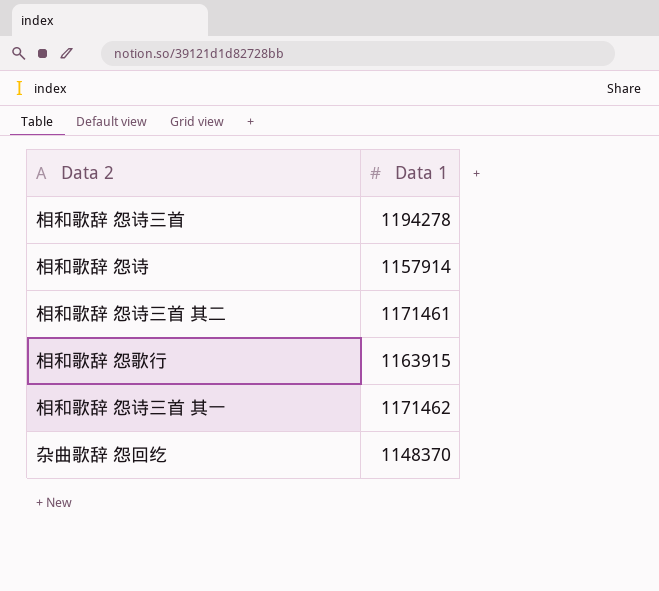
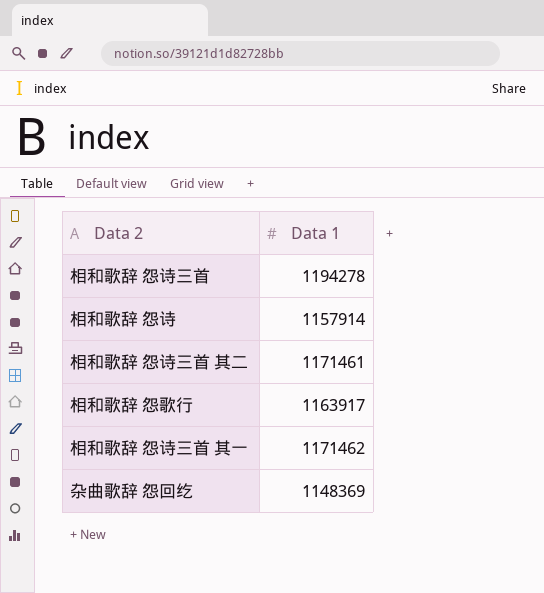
相和歌辞 怨歌行 | Data 1: 1163915 -> 1163917
杂曲歌辞 怨回纥 | Data 1: 1148370 -> 1148369

